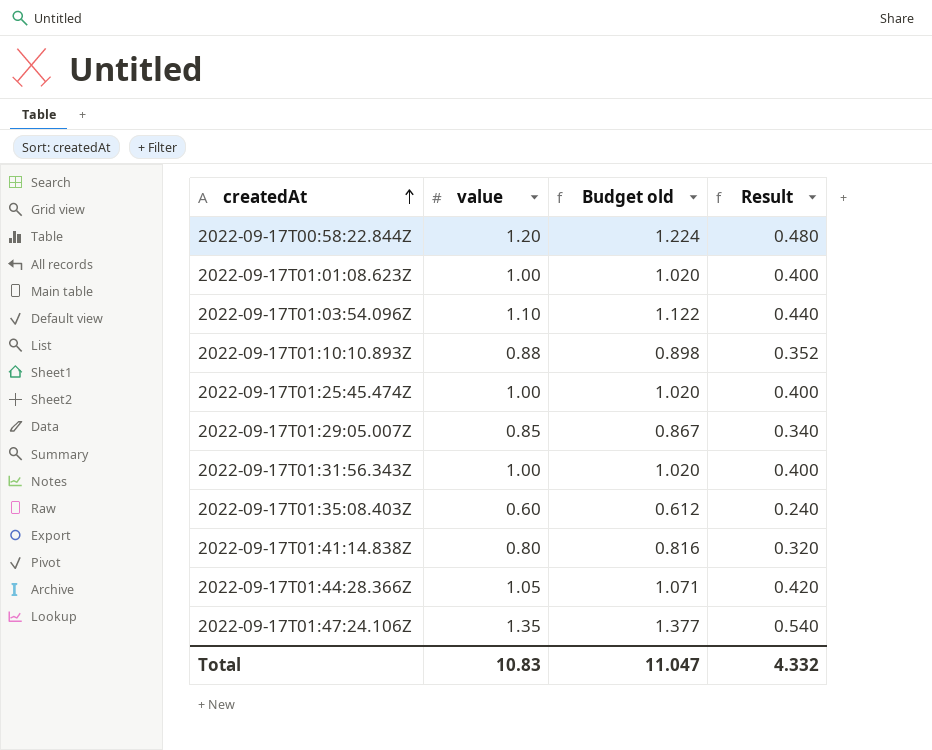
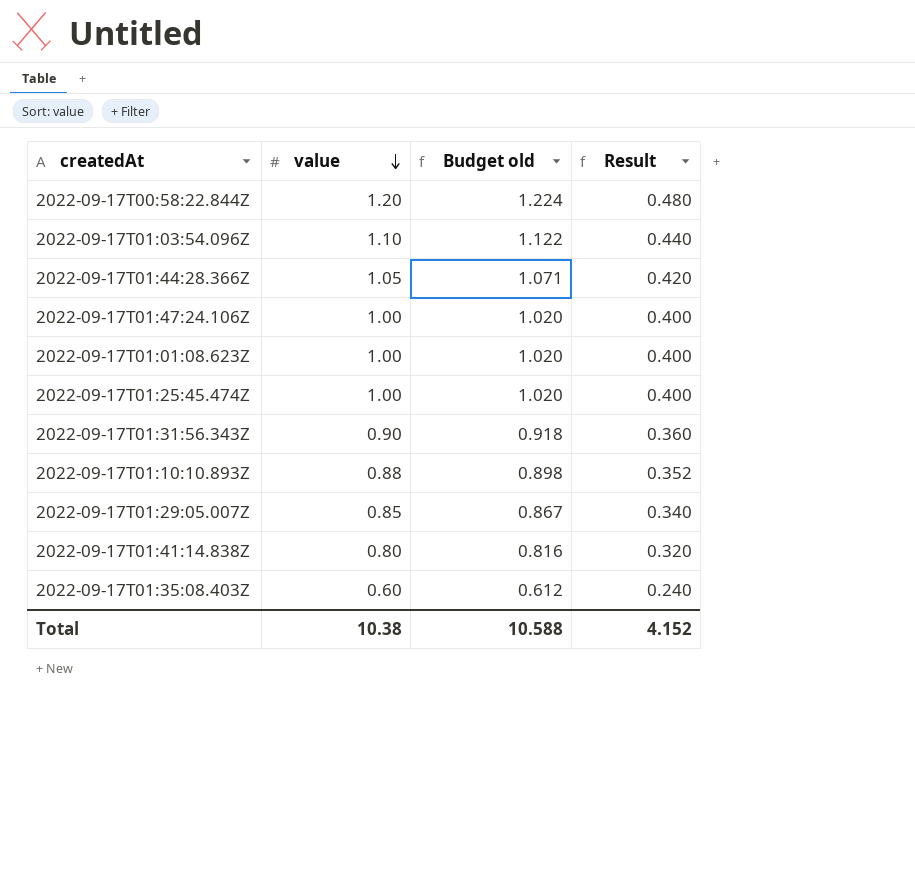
row order: createdAt ascending -> value descending
2022-09-17T01:47:24.106Z | value: 1.35 -> 1.00
2022-09-17T01:47:24.106Z | Budget old: 1.377 -> 1.020
2022-09-17T01:47:24.106Z | Result: 0.540 -> 0.400
2022-09-17T01:31:56.343Z | value: 1.00 -> 0.90
2022-09-17T01:31:56.343Z | Budget old: 1.020 -> 0.918
2022-09-17T01:31:56.343Z | Result: 0.400 -> 0.360
Total | value: 10.83 -> 10.38
Total | Budget old: 11.047 -> 10.588
Total | Result: 4.332 -> 4.152

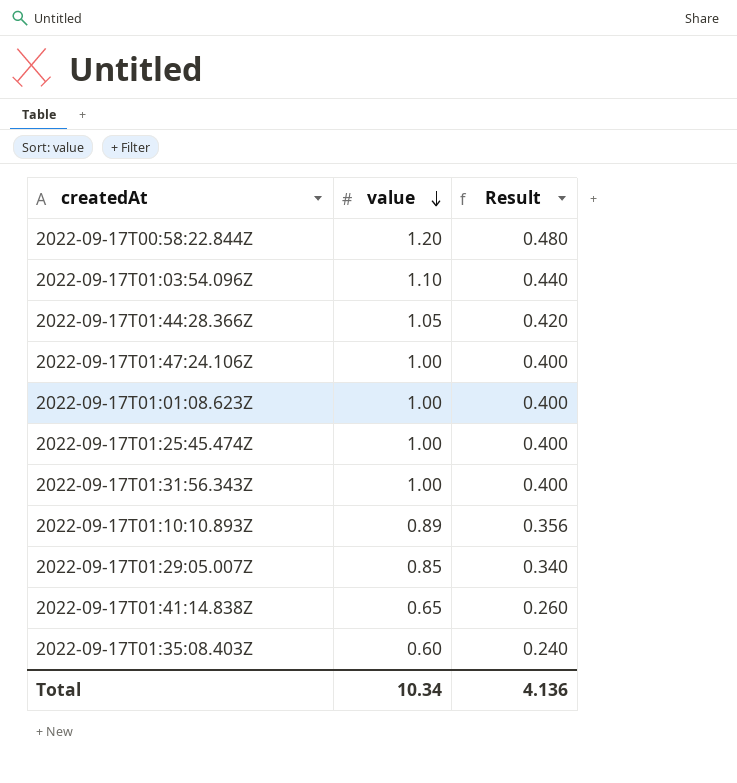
column Budget old | formula: [value] * 1.02 -> none
2022-09-17T01:31:56.343Z | value: 0.90 -> 1.00
2022-09-17T01:31:56.343Z | Result: 0.360 -> 0.400
2022-09-17T01:10:10.893Z | value: 0.88 -> 0.89
2022-09-17T01:10:10.893Z | Result: 0.352 -> 0.356
2022-09-17T01:41:14.838Z | value: 0.80 -> 0.65
2022-09-17T01:41:14.838Z | Result: 0.320 -> 0.260
Total | value: 10.38 -> 10.34
Total | Result: 4.152 -> 4.136

